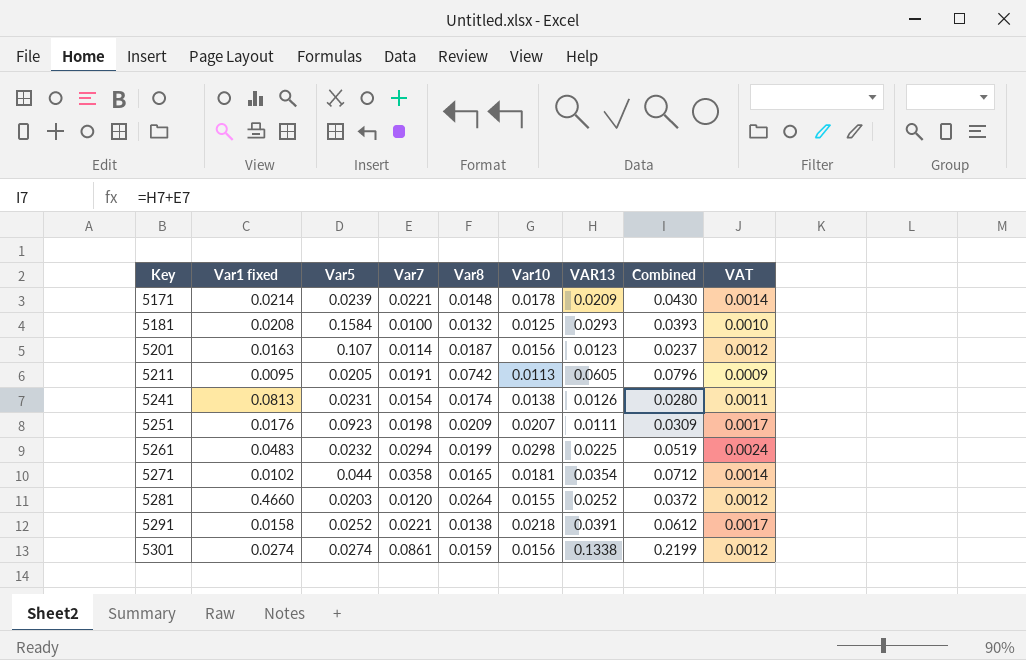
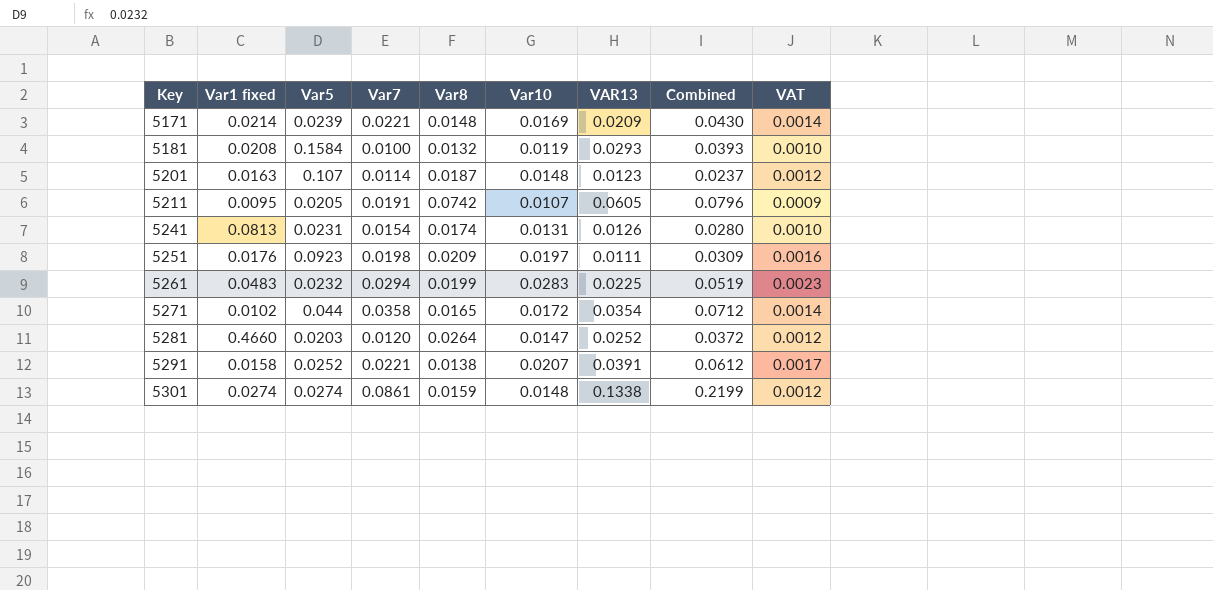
5171 | Var10: 0.0178 -> 0.0169
5181 | Var10: 0.0125 -> 0.0119
5201 | Var10: 0.0156 -> 0.0148
5211 | Var10: 0.0113 -> 0.0107
5241 | Var10: 0.0138 -> 0.0131
5241 | VAT: 0.0011 -> 0.0010
5251 | Var10: 0.0207 -> 0.0197
5251 | VAT: 0.0017 -> 0.0016
5261 | Var10: 0.0298 -> 0.0283
5261 | VAT: 0.0024 -> 0.0023
5271 | Var10: 0.0181 -> 0.0172
5281 | Var10: 0.0155 -> 0.0147
5291 | Var10: 0.0218 -> 0.0207
5301 | Var10: 0.0156 -> 0.0148

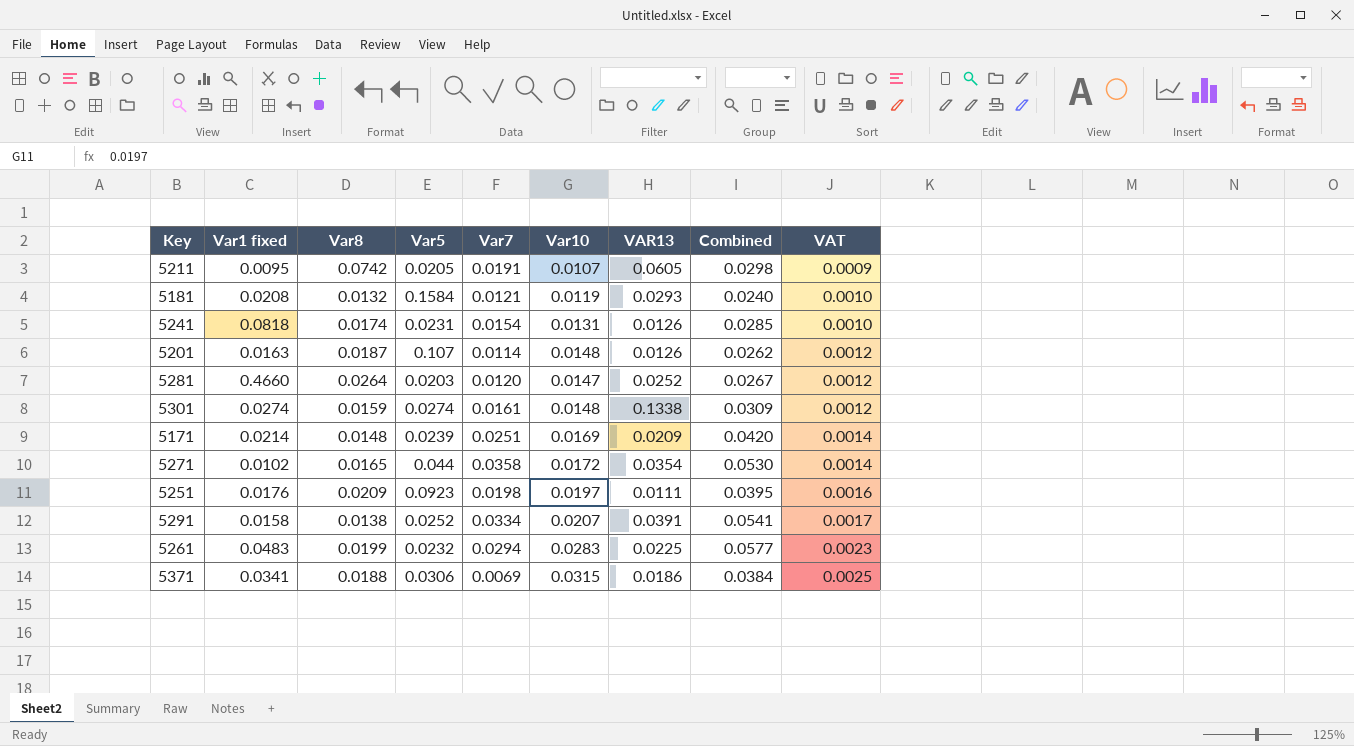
row order: Key ascending -> VAT ascending
column Var8 | position: 5 -> 3
column Combined | formula: [Var7] + [VAR13] -> [Var7] + [Var10]
5181 | Var7: 0.0100 -> 0.0121
5241 | Var1 fixed: 0.0813 -> 0.0818
5201 | VAR13: 0.0123 -> 0.0126
5301 | Var7: 0.0861 -> 0.0161
5171 | Var7: 0.0221 -> 0.0251
5291 | Var7: 0.0221 -> 0.0334
row 5371: none -> 0.0341 | 0.0188 | 0.0306 | 0.0069 | 0.0315 | 0.0186 | 0.0384 | 0.0025

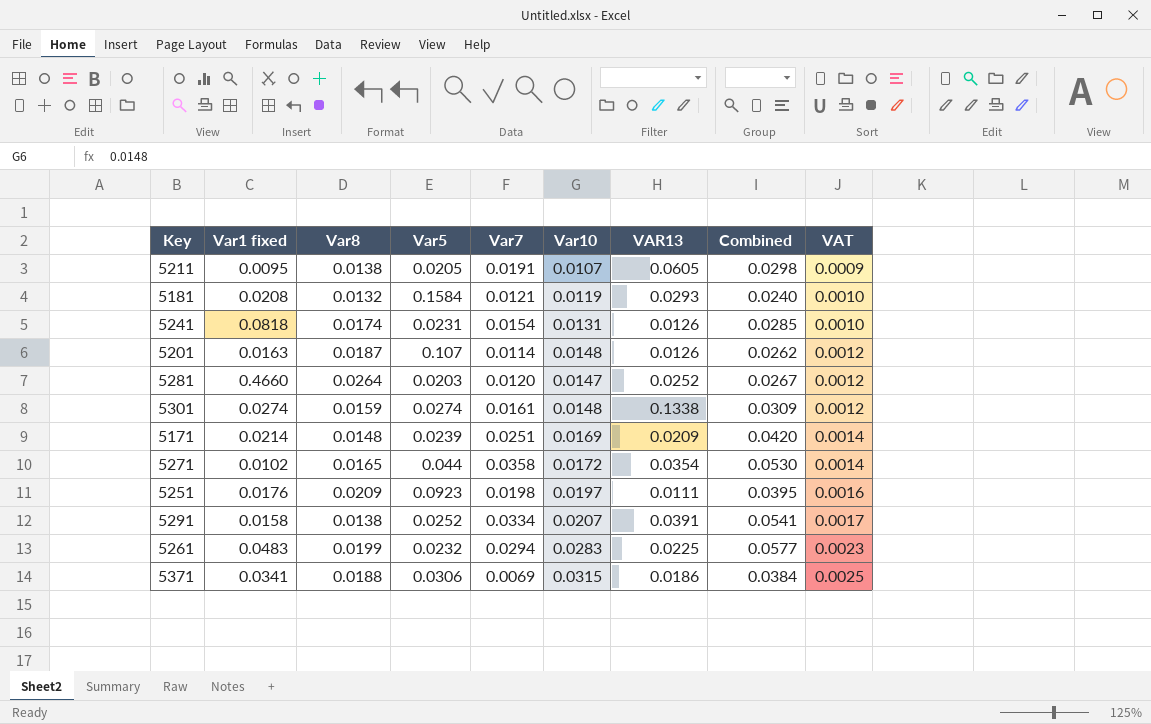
5211 | Var8: 0.0742 -> 0.0138

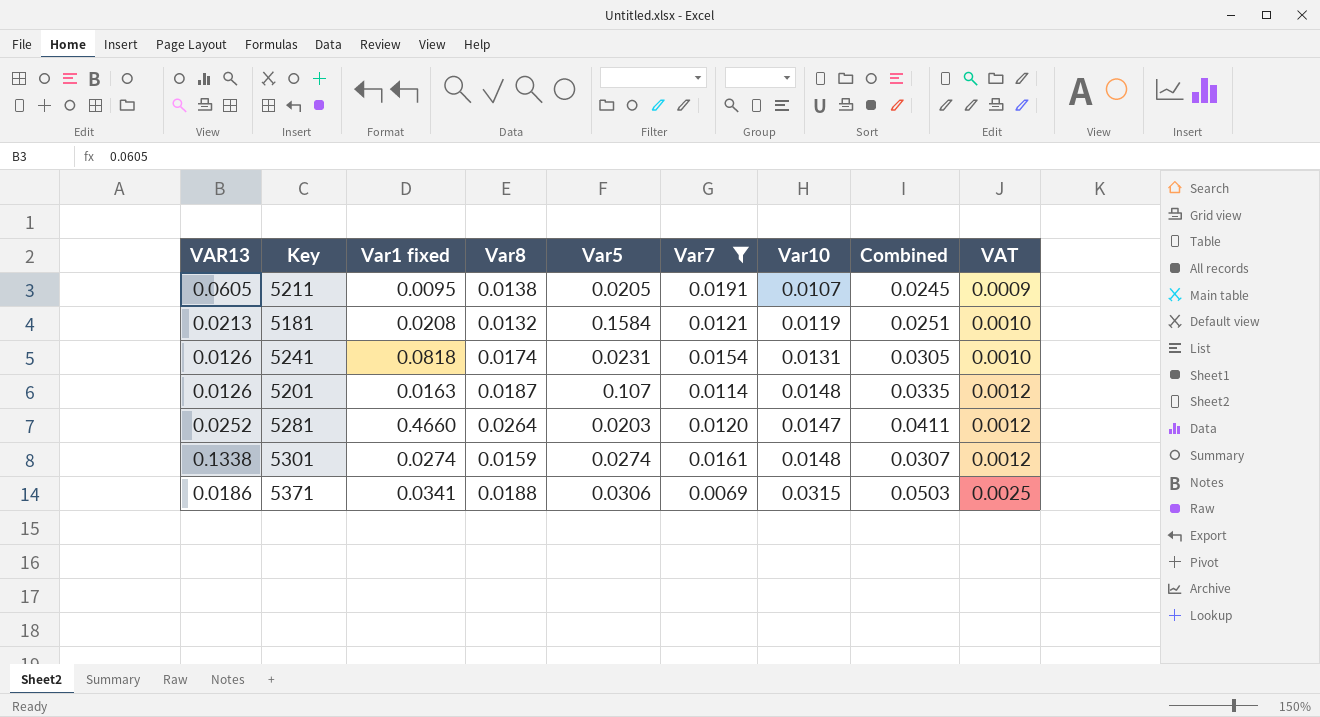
filter: none -> Var7 <= 0.0191
column VAR13 | position: 7 -> 1
column Combined | formula: [Var7] + [Var10] -> [Var8] + [Var10]
5181 | VAR13: 0.0293 -> 0.0213

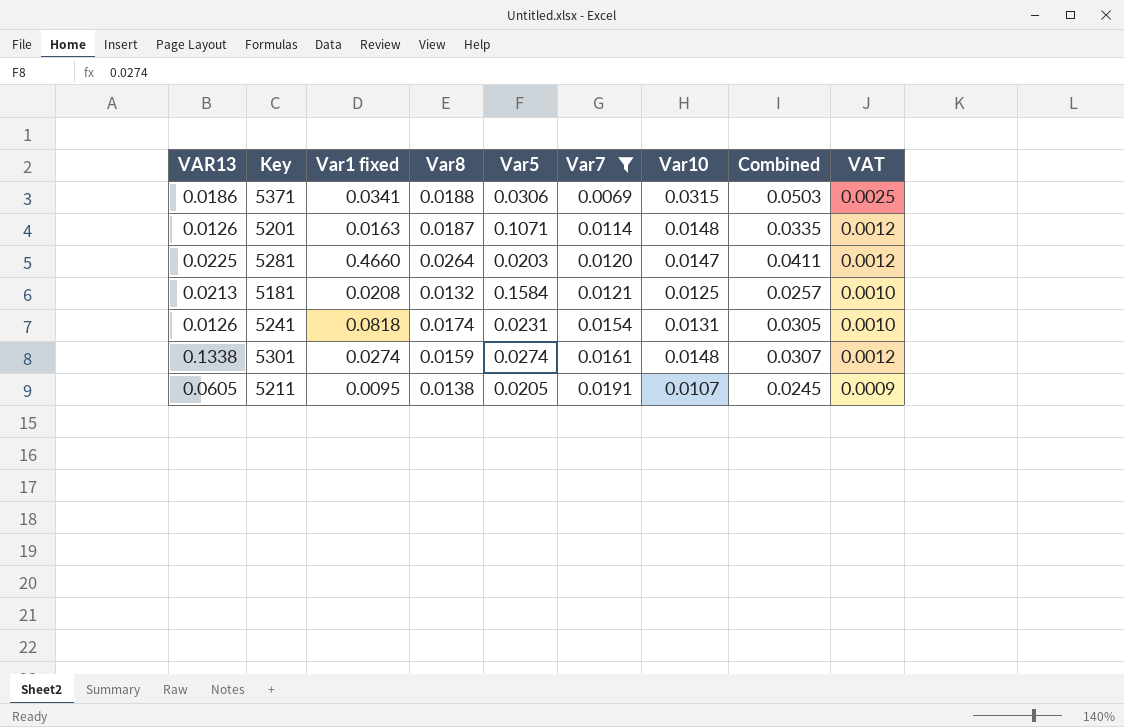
row order: VAT ascending -> Var7 ascending
5201 | Var5: 0.107 -> 0.1071
5281 | VAR13: 0.0252 -> 0.0225
5181 | Var10: 0.0119 -> 0.0125
5181 | Combined: 0.0251 -> 0.0257

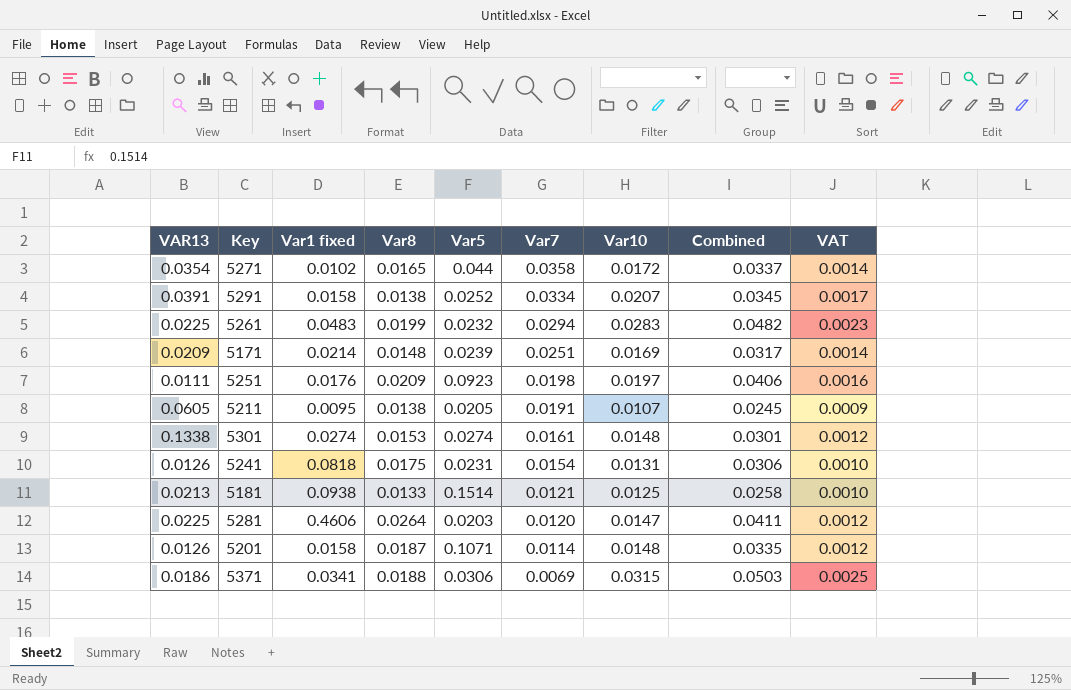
filter: Var7 <= 0.0191 -> none
row order: Var7 ascending -> Var7 descending
5301 | Var8: 0.0159 -> 0.0153
5301 | Combined: 0.0307 -> 0.0301
5241 | Var8: 0.0174 -> 0.0175
5241 | Combined: 0.0305 -> 0.0306
5181 | Var1 fixed: 0.0208 -> 0.0938
5181 | Var8: 0.0132 -> 0.0133
5181 | Var5: 0.1584 -> 0.1514
5181 | Combined: 0.0257 -> 0.0258
5281 | Var1 fixed: 0.4660 -> 0.4606
5201 | Var1 fixed: 0.0163 -> 0.0158

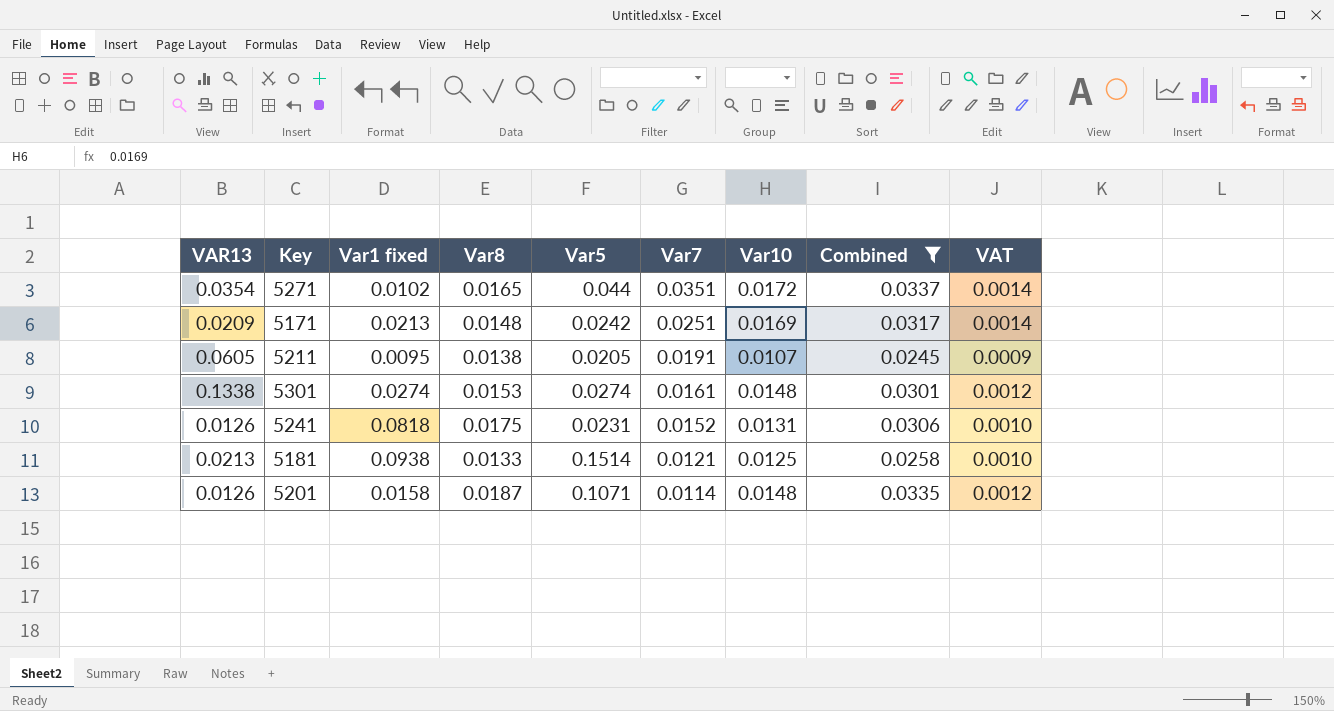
filter: none -> Combined <= 0.0337
5271 | Var7: 0.0358 -> 0.0351
5171 | Var1 fixed: 0.0214 -> 0.0213
5171 | Var5: 0.0239 -> 0.0242
5241 | Var7: 0.0154 -> 0.0152

